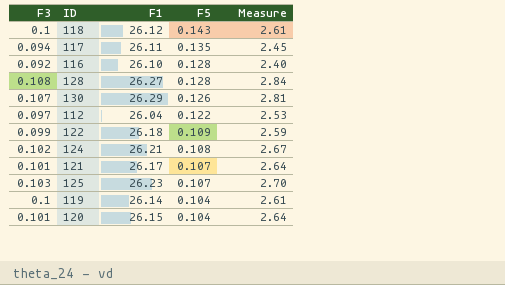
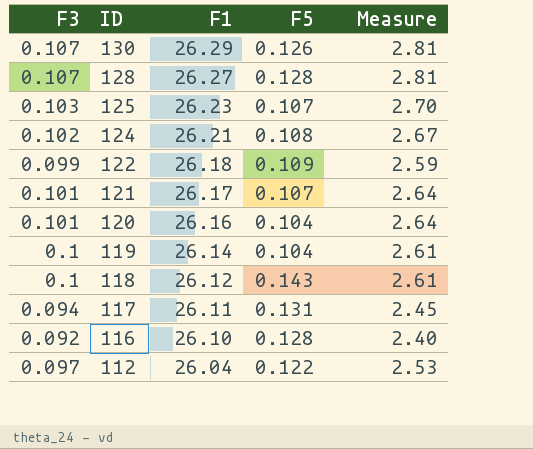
row order: F5 descending -> ID descending
128 | F3: 0.108 -> 0.107
128 | Measure: 2.84 -> 2.81
120 | F1: 26.15 -> 26.16
117 | F5: 0.135 -> 0.131

